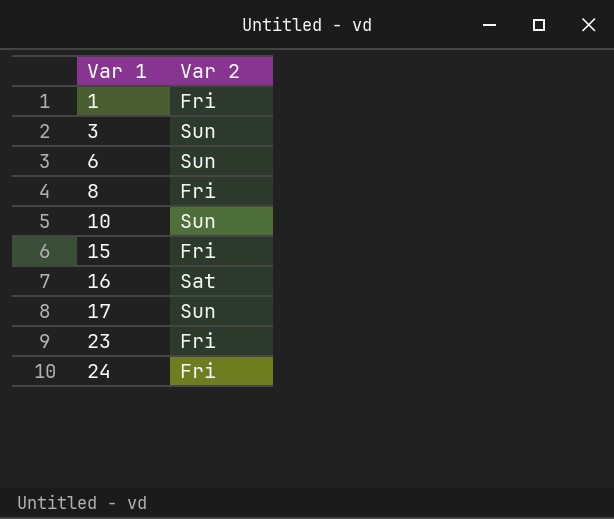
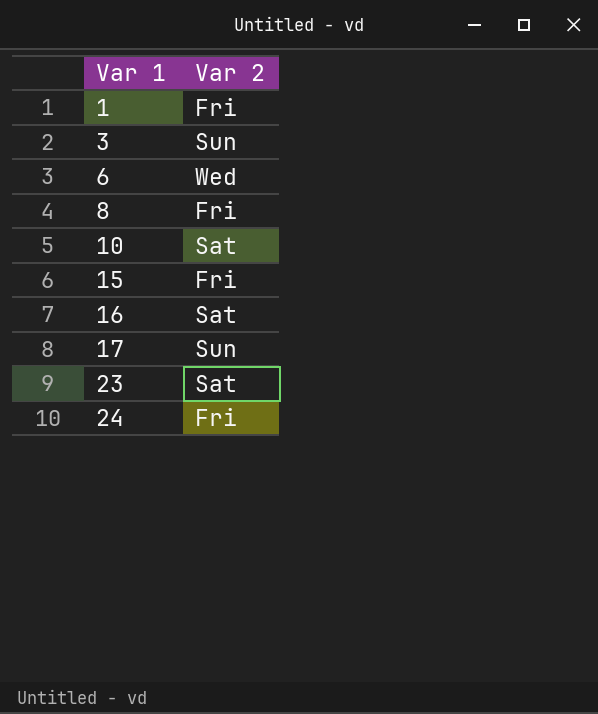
6 | Var 2: Sun -> Wed
10 | Var 2: Sun -> Sat
23 | Var 2: Fri -> Sat

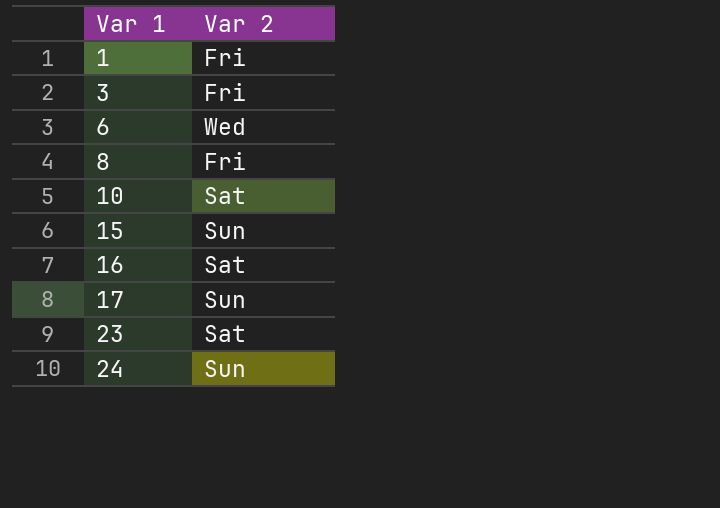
3 | Var 2: Sun -> Fri
15 | Var 2: Fri -> Sun
24 | Var 2: Fri -> Sun

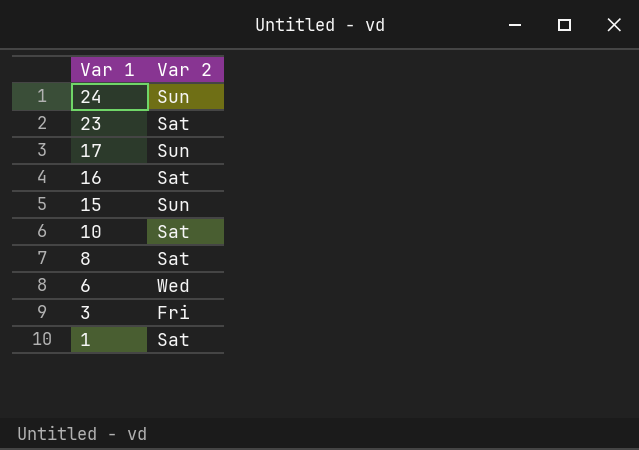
row order: Var 1 ascending -> Var 1 descending
8 | Var 2: Fri -> Sat
1 | Var 2: Fri -> Sat

